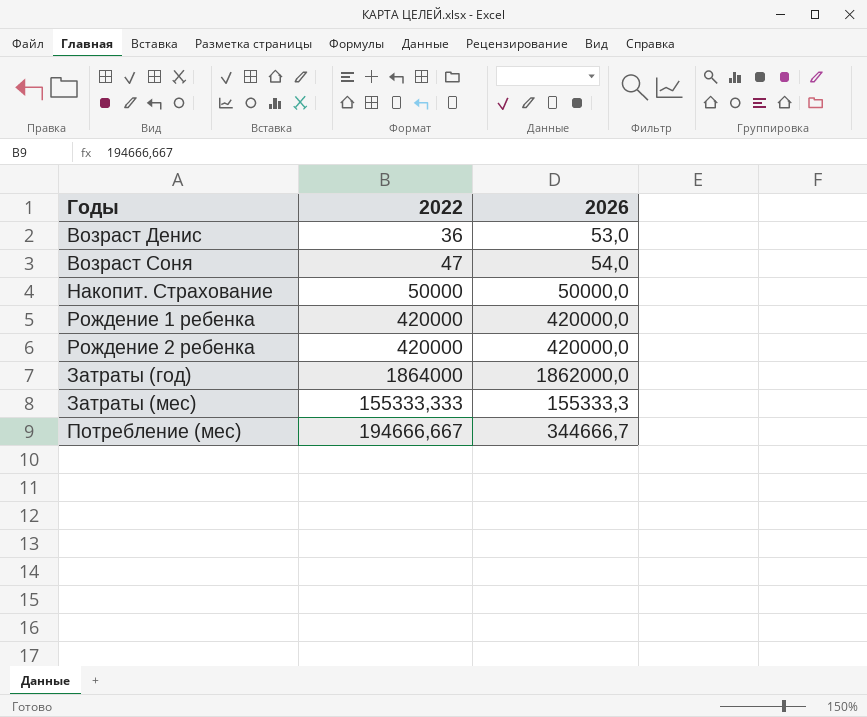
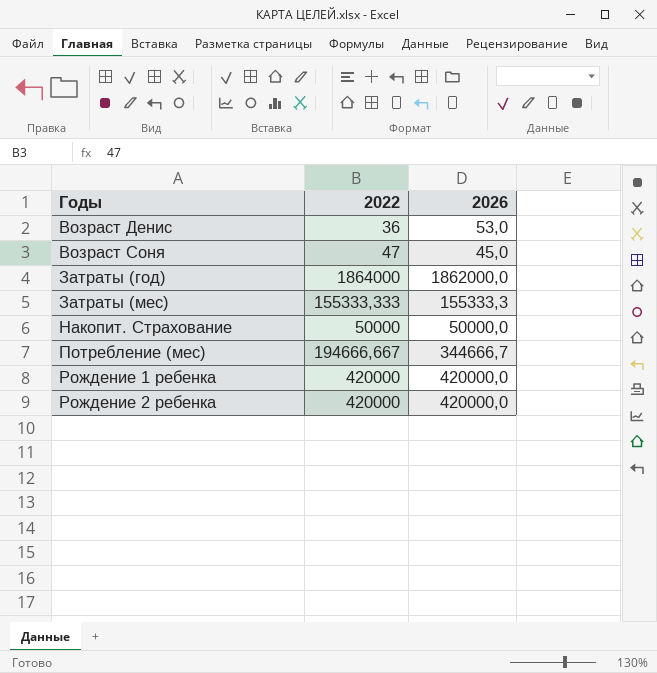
row order: none -> Годы ascending
Возраст Соня | 2026: 54,0 -> 45,0

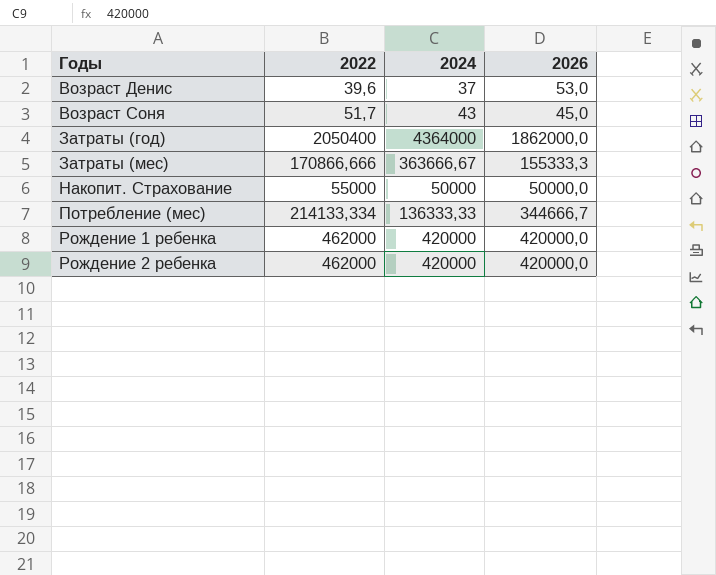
column 2024 | position: none -> 3
Возраст Денис | 2022: 36 -> 39,6
Возраст Соня | 2022: 47 -> 51,7
Затраты (год) | 2022: 1864000 -> 2050400
Затраты (мес) | 2022: 155333,333 -> 170866,666
Накопит. Страхование | 2022: 50000 -> 55000
Потребление (мес) | 2022: 194666,667 -> 214133,334
Рождение 1 ребенка | 2022: 420000 -> 462000
Рождение 2 ребенка | 2022: 420000 -> 462000

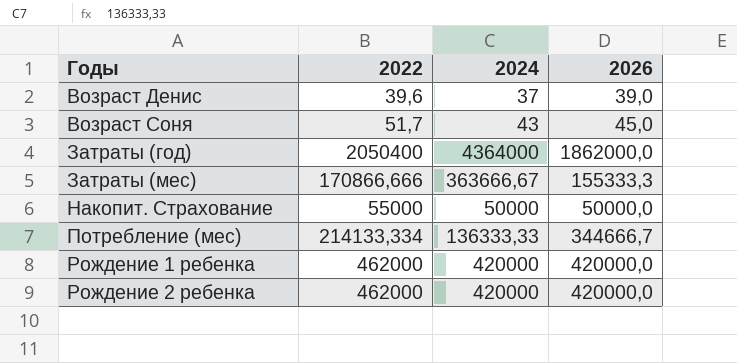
Возраст Денис | 2026: 53,0 -> 39,0

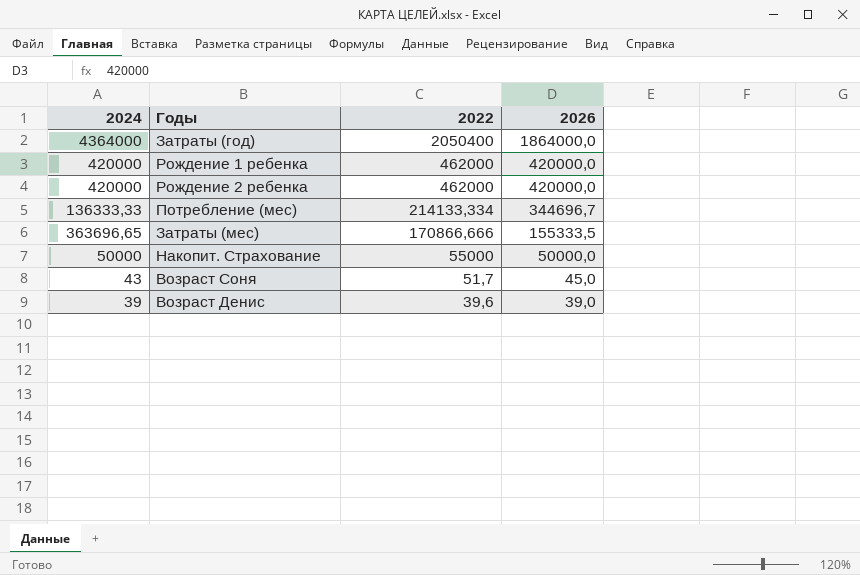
row order: Годы ascending -> 2022 descending
column 2024 | position: 3 -> 1
Затраты (год) | 2026: 1862000,0 -> 1864000,0
Потребление (мес) | 2026: 344666,7 -> 344696,7
Затраты (мес) | 2024: 363666,67 -> 363696,65
Затраты (мес) | 2026: 155333,3 -> 155333,5
Возраст Денис | 2024: 37 -> 39

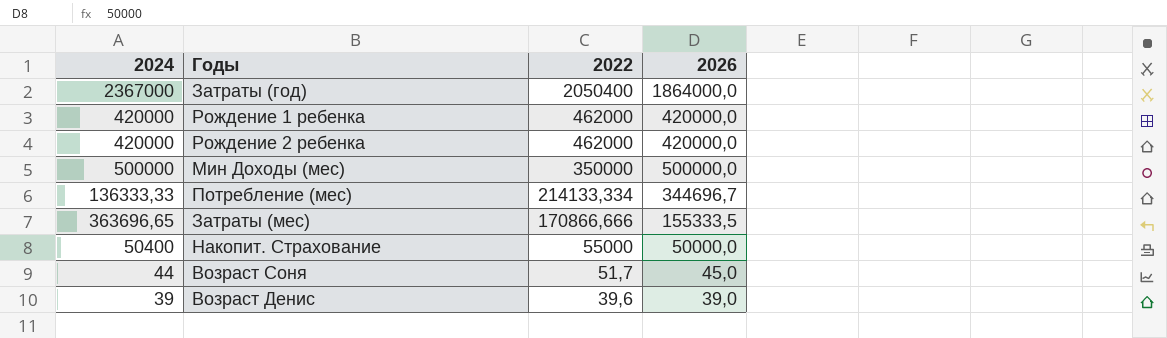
Затраты (год) | 2024: 4364000 -> 2367000
row Мин Доходы (мес): none -> 500000 | 350000 | 500000,0
Накопит. Страхование | 2024: 50000 -> 50400
Возраст Соня | 2024: 43 -> 44

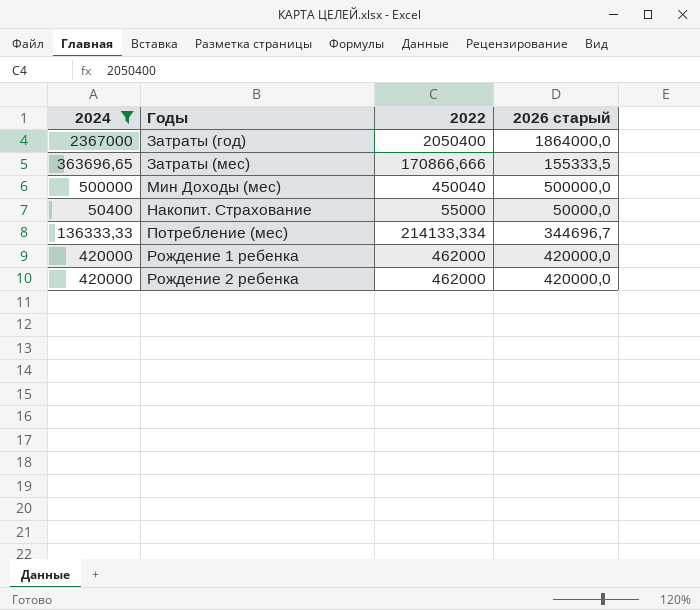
filter: none -> 2024 >= 50400
row order: 2022 descending -> Годы ascending
column name: 2026 -> 2026 старый
Мин Доходы (мес) | 2022: 350000 -> 450040

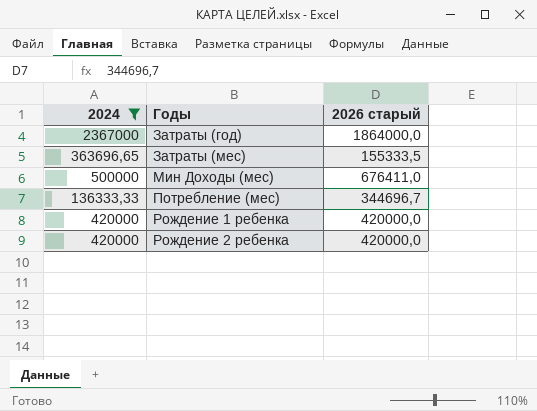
column 2022 | position: 3 -> none
row Накопит. Страхование: 50400 | 55000 | 50000,0 -> none
Мин Доходы (мес) | 2026 старый: 500000,0 -> 676411,0

